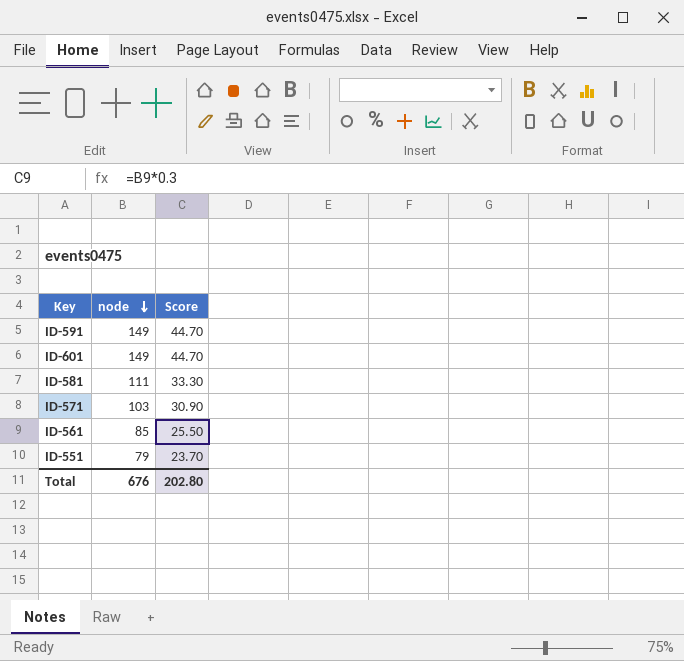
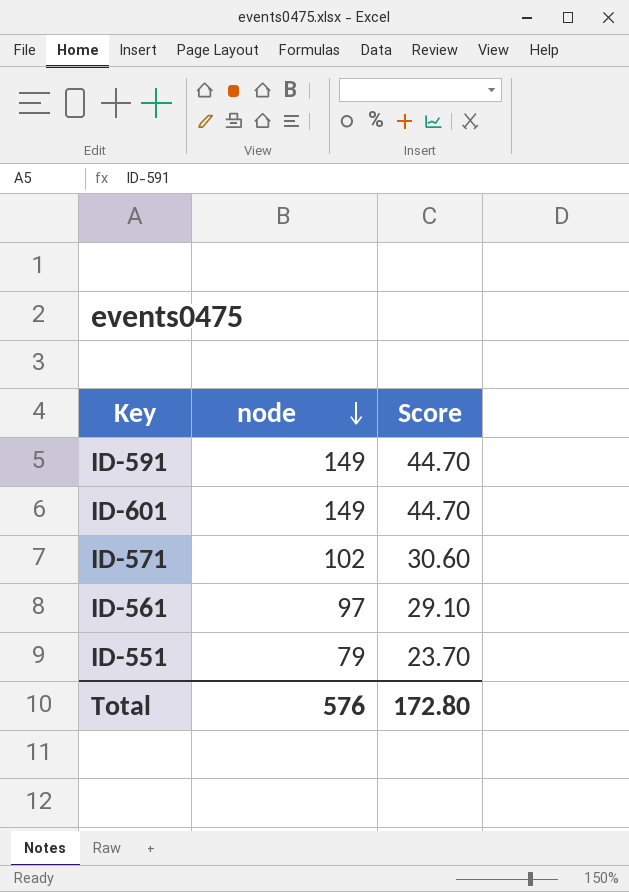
row ID-581: 111 | 33.30 -> none
ID-571 | node: 103 -> 102
ID-571 | Score: 30.90 -> 30.60
ID-561 | node: 85 -> 97
ID-561 | Score: 25.50 -> 29.10
Total | node: 676 -> 576
Total | Score: 202.80 -> 172.80

